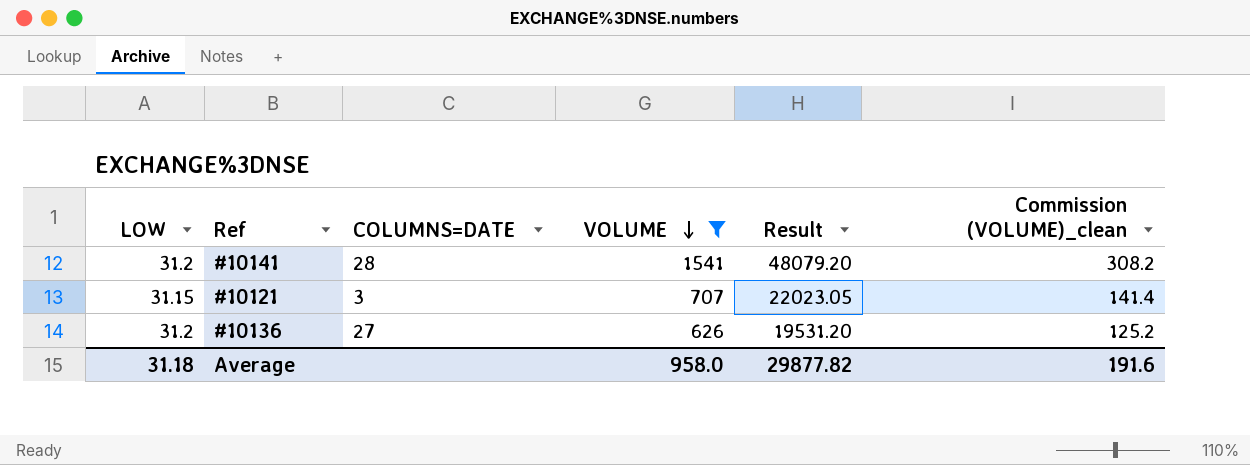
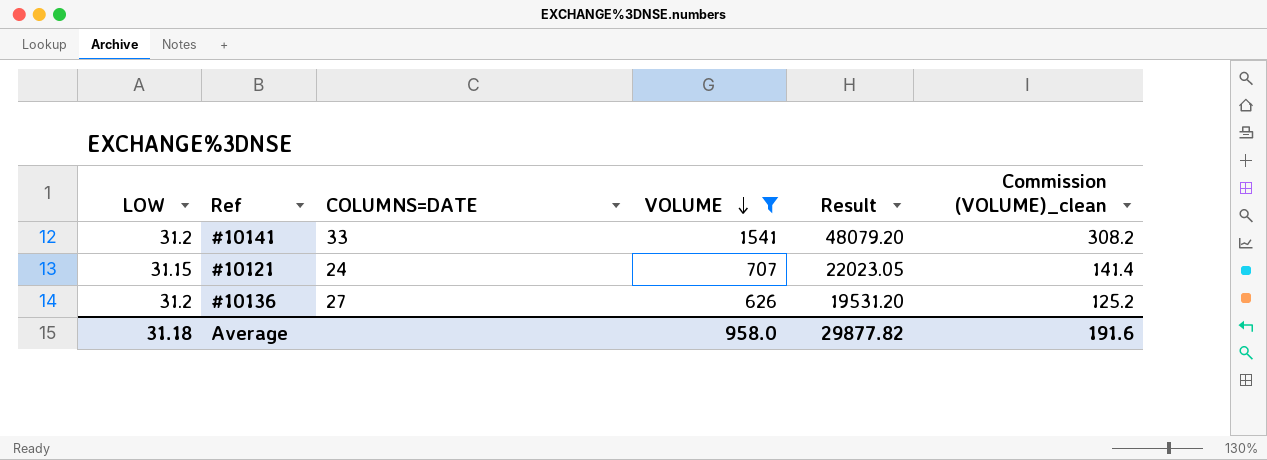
#10141 | COLUMNS=DATE: 28 -> 33
#10121 | COLUMNS=DATE: 3 -> 24

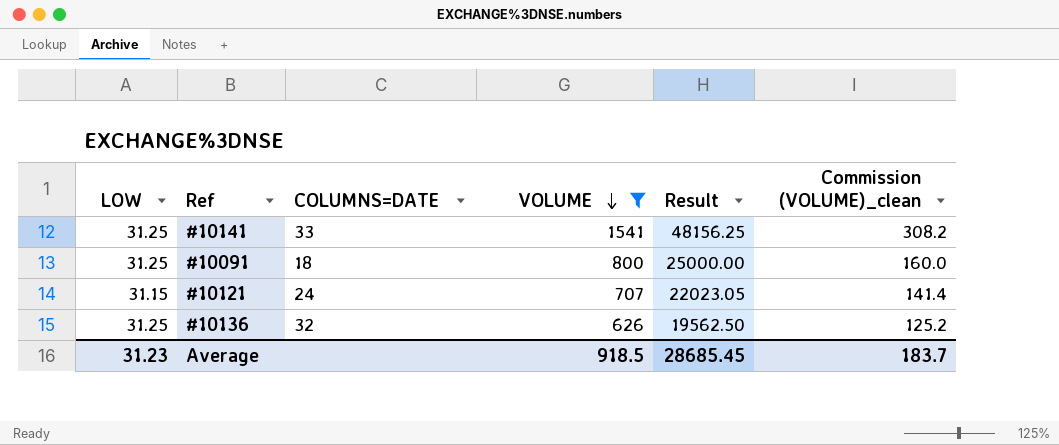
#10141 | LOW: 31.2 -> 31.25
#10141 | Result: 48079.20 -> 48156.25
row #10091: none -> 31.25 | 18 | 800 | 25000.00 | 160.0
#10136 | LOW: 31.2 -> 31.25
#10136 | COLUMNS=DATE: 27 -> 32
#10136 | Result: 19531.20 -> 19562.50
Average | LOW: 31.18 -> 31.23
Average | VOLUME: 958.0 -> 918.5
Average | Result: 29877.82 -> 28685.45
Average | Commission (VOLUME)_clean: 191.6 -> 183.7

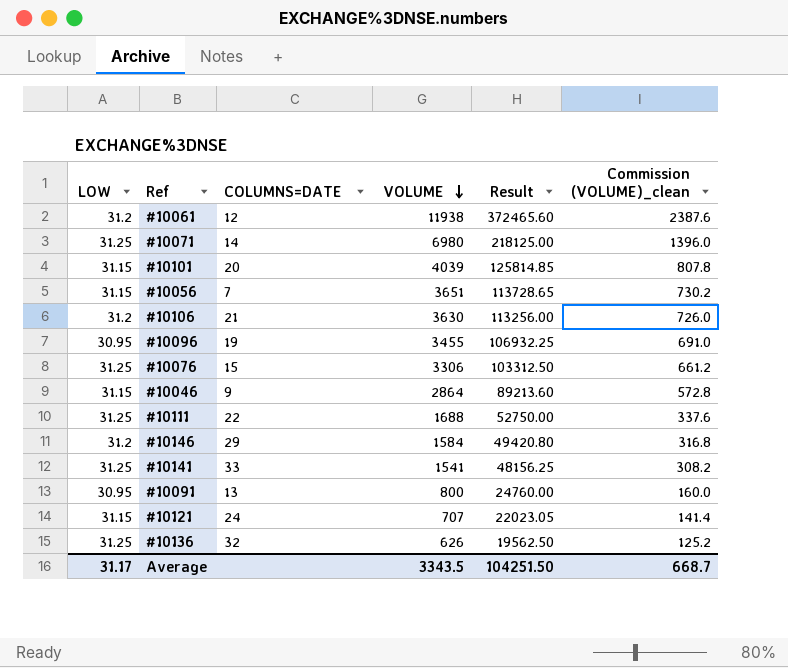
filter: VOLUME <= 1541 -> none
#10091 | LOW: 31.25 -> 30.95
#10091 | COLUMNS=DATE: 18 -> 13
#10091 | Result: 25000.00 -> 24760.00
Average | LOW: 31.23 -> 31.17
Average | VOLUME: 918.5 -> 3343.5
Average | Result: 28685.45 -> 104251.50
Average | Commission (VOLUME)_clean: 183.7 -> 668.7

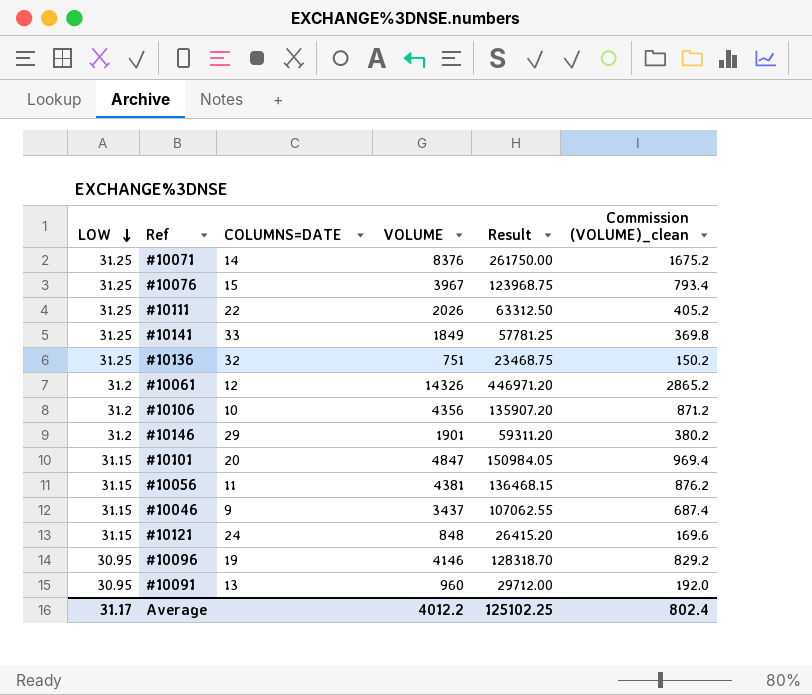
row order: VOLUME descending -> LOW descending
#10071 | VOLUME: 6980 -> 8376
#10071 | Result: 218125.00 -> 261750.00
#10071 | Commission (VOLUME)_clean: 1396.0 -> 1675.2
#10076 | VOLUME: 3306 -> 3967
#10076 | Result: 103312.50 -> 123968.75
#10076 | Commission (VOLUME)_clean: 661.2 -> 793.4
#10111 | VOLUME: 1688 -> 2026
#10111 | Result: 52750.00 -> 63312.50
#10111 | Commission (VOLUME)_clean: 337.6 -> 405.2
#10141 | VOLUME: 1541 -> 1849
#10141 | Result: 48156.25 -> 57781.25
#10141 | Commission (VOLUME)_clean: 308.2 -> 369.8
#10136 | VOLUME: 626 -> 751
#10136 | Result: 19562.50 -> 23468.75
#10136 | Commission (VOLUME)_clean: 125.2 -> 150.2
#10061 | VOLUME: 11938 -> 14326
#10061 | Result: 372465.60 -> 446971.20
#10061 | Commission (VOLUME)_clean: 2387.6 -> 2865.2
#10106 | COLUMNS=DATE: 21 -> 10
#10106 | VOLUME: 3630 -> 4356
#10106 | Result: 113256.00 -> 135907.20
#10106 | Commission (VOLUME)_clean: 726.0 -> 871.2
#10146 | VOLUME: 1584 -> 1901
#10146 | Result: 49420.80 -> 59311.20
#10146 | Commission (VOLUME)_clean: 316.8 -> 380.2
#10101 | VOLUME: 4039 -> 4847
#10101 | Result: 125814.85 -> 150984.05
#10101 | Commission (VOLUME)_clean: 807.8 -> 969.4
#10056 | COLUMNS=DATE: 7 -> 11
#10056 | VOLUME: 3651 -> 4381
#10056 | Result: 113728.65 -> 136468.15
#10056 | Commission (VOLUME)_clean: 730.2 -> 876.2
#10046 | VOLUME: 2864 -> 3437
#10046 | Result: 89213.60 -> 107062.55
#10046 | Commission (VOLUME)_clean: 572.8 -> 687.4
#10121 | VOLUME: 707 -> 848
#10121 | Result: 22023.05 -> 26415.20
#10121 | Commission (VOLUME)_clean: 141.4 -> 169.6
#10096 | VOLUME: 3455 -> 4146
#10096 | Result: 106932.25 -> 128318.70
#10096 | Commission (VOLUME)_clean: 691.0 -> 829.2
#10091 | VOLUME: 800 -> 960
#10091 | Result: 24760.00 -> 29712.00
#10091 | Commission (VOLUME)_clean: 160.0 -> 192.0
Average | VOLUME: 3343.5 -> 4012.2
Average | Result: 104251.50 -> 125102.25
Average | Commission (VOLUME)_clean: 668.7 -> 802.4

